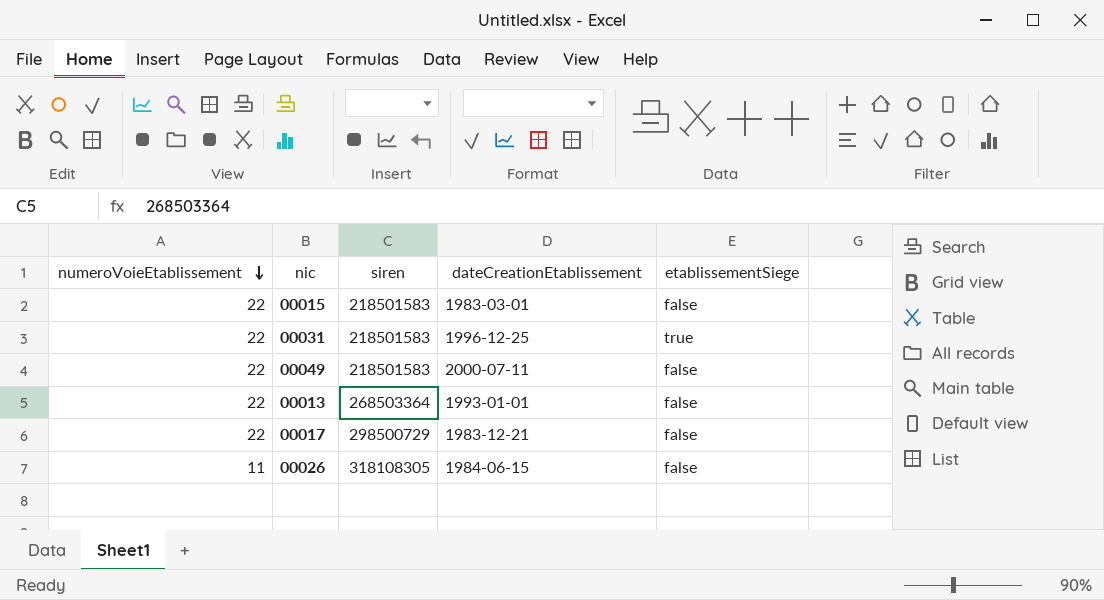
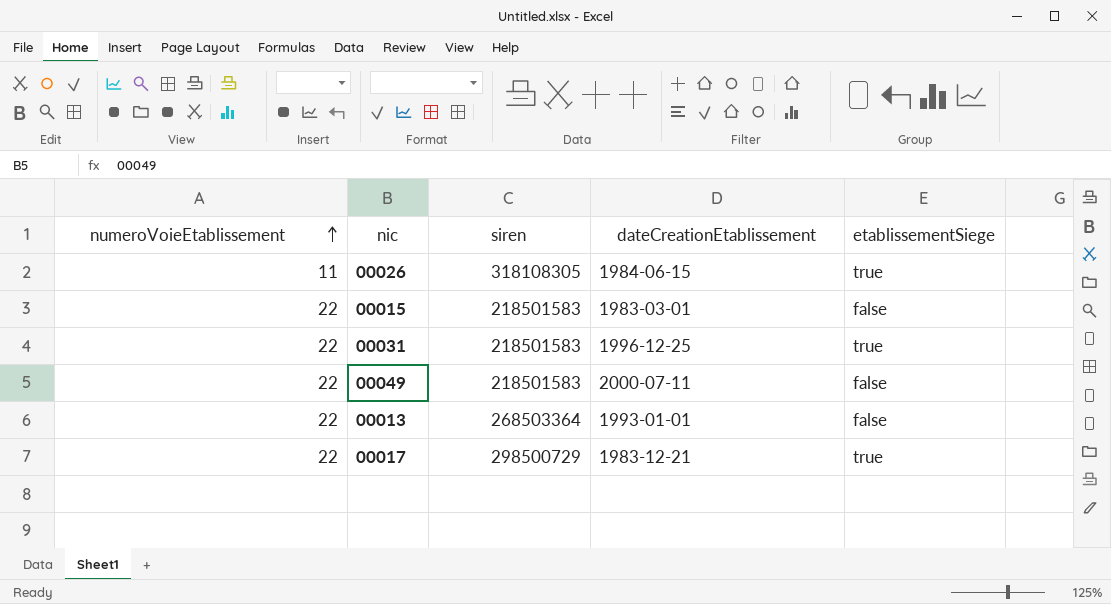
row order: numeroVoieEtablissement descending -> numeroVoieEtablissement ascending
00026 | etablissementSiege: false -> true
00017 | etablissementSiege: false -> true

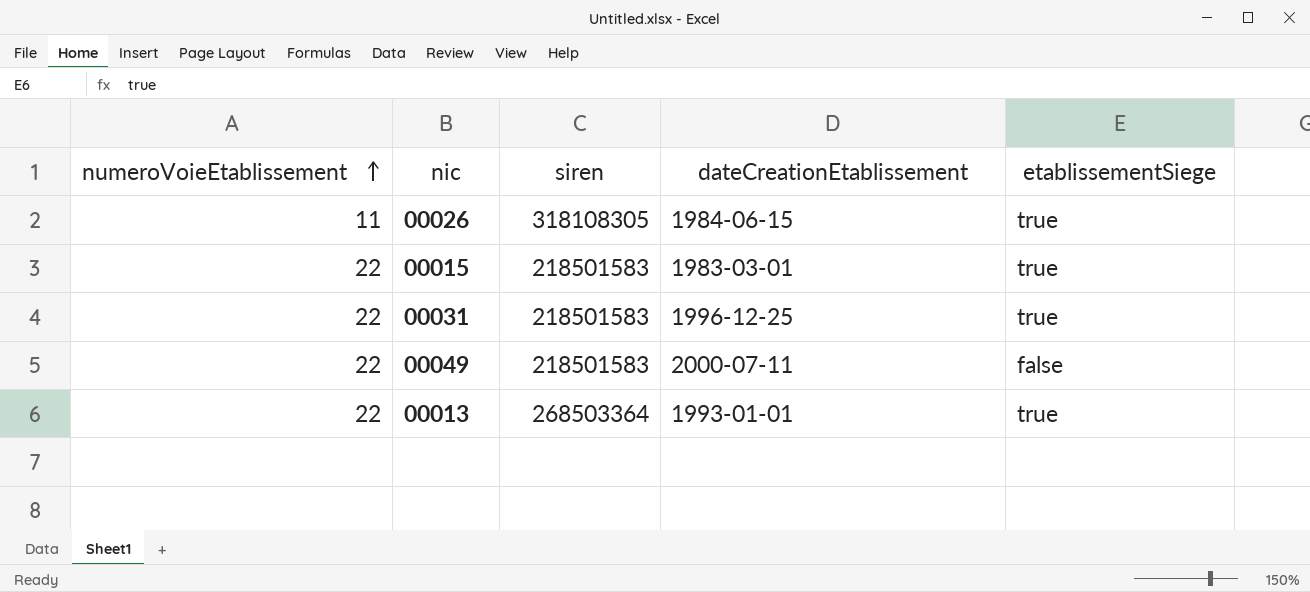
row 00017: 22 | 298500729 | 1983-12-21 | true -> none
00015 | etablissementSiege: false -> true
00013 | etablissementSiege: false -> true

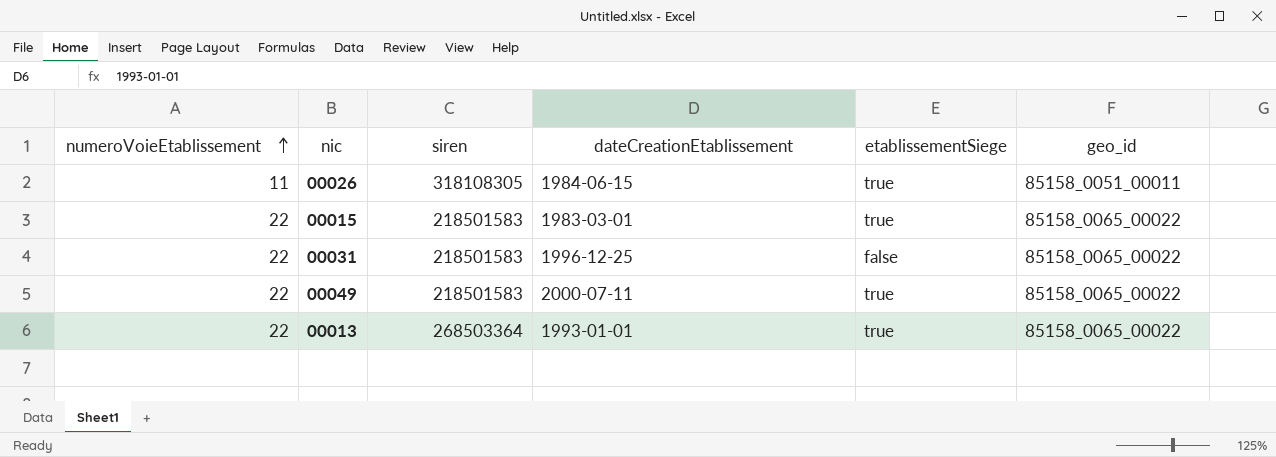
column geo_id | position: none -> 6
00031 | etablissementSiege: true -> false
00049 | etablissementSiege: false -> true

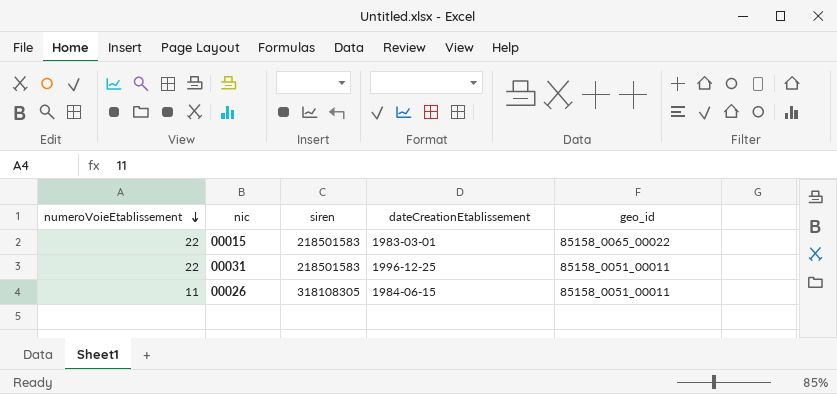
row order: numeroVoieEtablissement ascending -> numeroVoieEtablissement descending
column etablissementSiege | position: 5 -> none
row 00049: 22 | 218501583 | 2000-07-11 | true | 85158_0065_00022 -> none
row 00013: 22 | 268503364 | 1993-01-01 | true | 85158_0065_00022 -> none
00031 | geo_id: 85158_0065_00022 -> 85158_0051_00011

